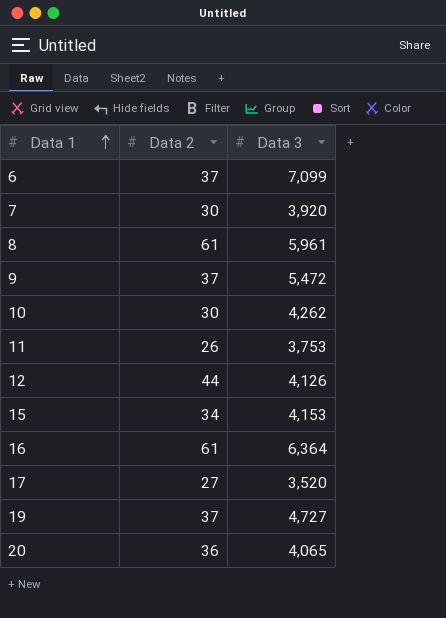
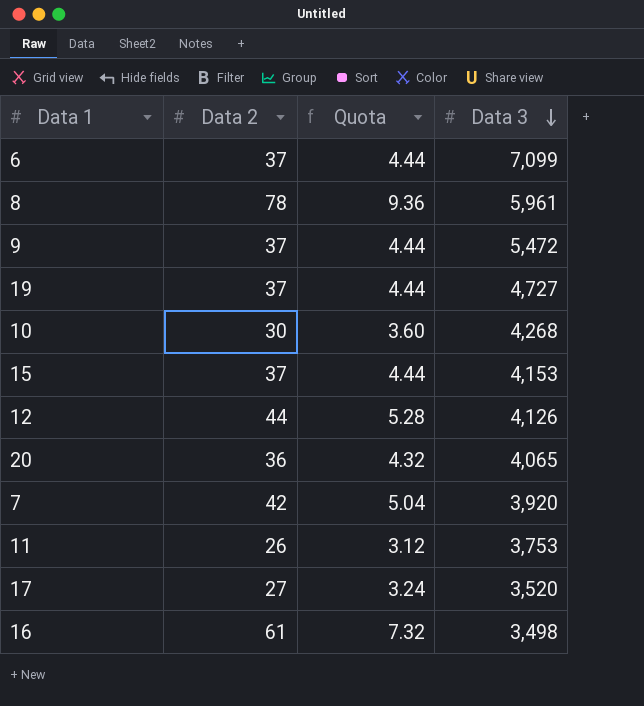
row order: Data 1 ascending -> Data 3 descending
column Quota | formula: none -> [Data 2] * 0.12
8 | Data 2: 61 -> 78
10 | Data 3: 4,262 -> 4,268
15 | Data 2: 34 -> 37
7 | Data 2: 30 -> 42
16 | Data 3: 6,364 -> 3,498

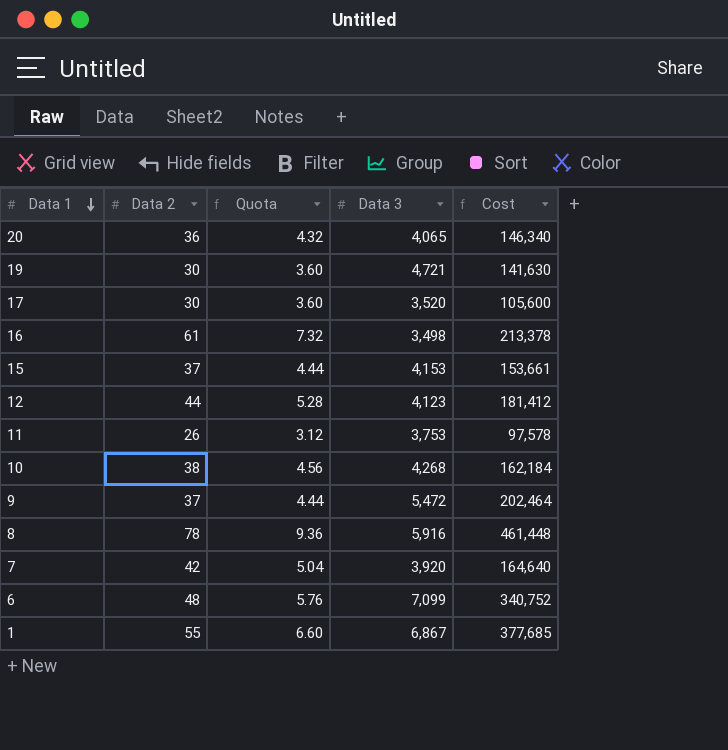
row order: Data 3 descending -> Data 1 descending
column Cost | formula: none -> [Data 2] * [Data 3]
19 | Data 2: 37 -> 30
19 | Quota: 4.44 -> 3.60
19 | Data 3: 4,727 -> 4,721
17 | Data 2: 27 -> 30
17 | Quota: 3.24 -> 3.60
12 | Data 3: 4,126 -> 4,123
10 | Data 2: 30 -> 38
10 | Quota: 3.60 -> 4.56
8 | Data 3: 5,961 -> 5,916
6 | Data 2: 37 -> 48
6 | Quota: 4.44 -> 5.76
row 1: none -> 55 | 6.60 | 6,867 | 377,685

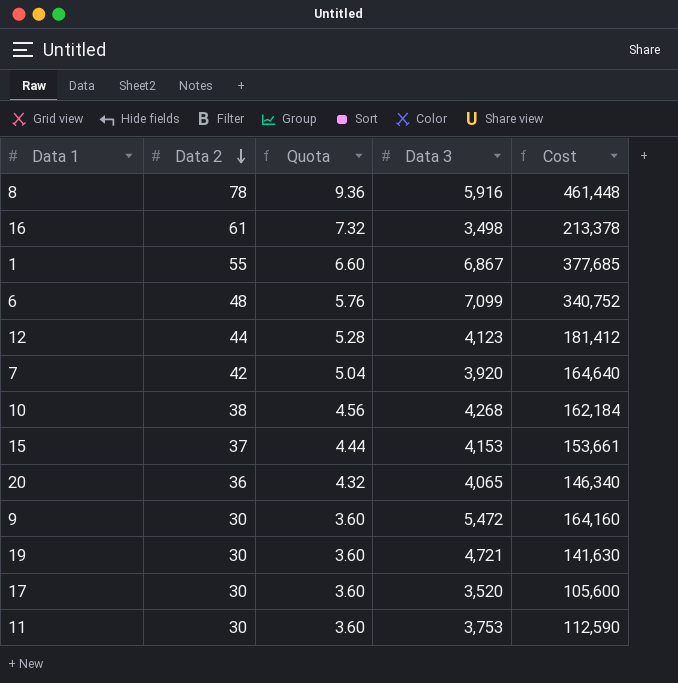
row order: Data 1 descending -> Data 2 descending
9 | Data 2: 37 -> 30
9 | Quota: 4.44 -> 3.60
9 | Cost: 202,464 -> 164,160
11 | Data 2: 26 -> 30
11 | Quota: 3.12 -> 3.60
11 | Cost: 97,578 -> 112,590

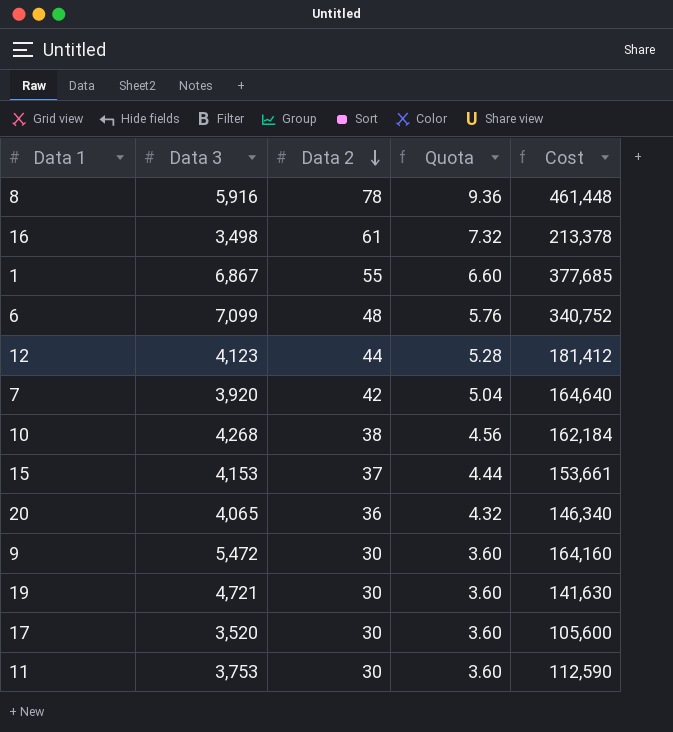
column Data 3 | position: 4 -> 2

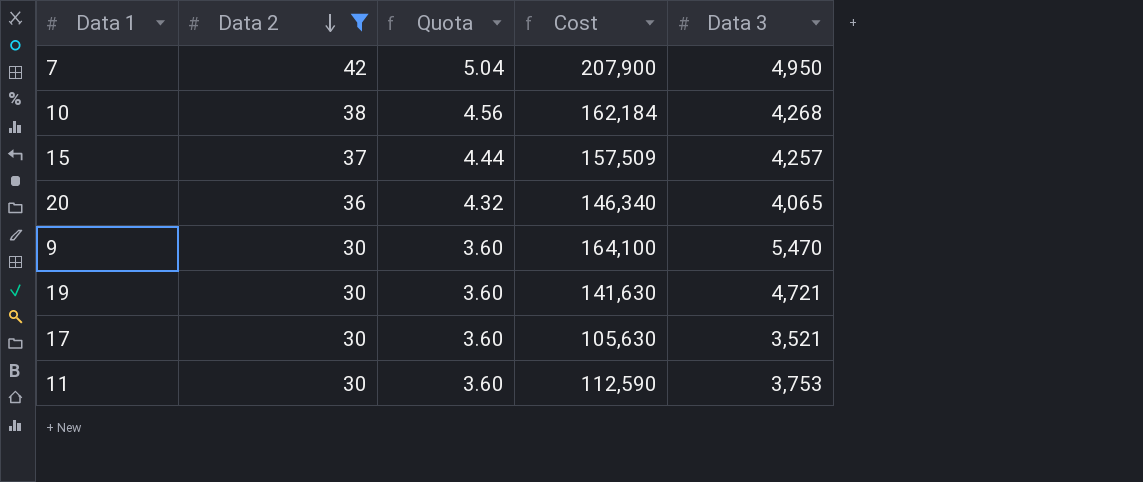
filter: none -> Data 2 <= 42
column Data 3 | position: 2 -> 5
7 | Cost: 164,640 -> 207,900
7 | Data 3: 3,920 -> 4,950
15 | Cost: 153,661 -> 157,509
15 | Data 3: 4,153 -> 4,257
9 | Cost: 164,160 -> 164,100
9 | Data 3: 5,472 -> 5,470
17 | Cost: 105,600 -> 105,630
17 | Data 3: 3,520 -> 3,521

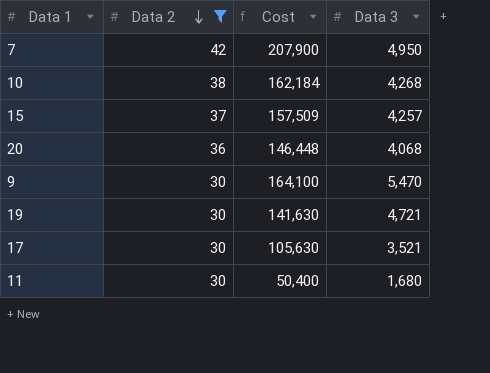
column Quota | formula: [Data 2] * 0.12 -> none
20 | Cost: 146,340 -> 146,448
20 | Data 3: 4,065 -> 4,068
11 | Cost: 112,590 -> 50,400
11 | Data 3: 3,753 -> 1,680

